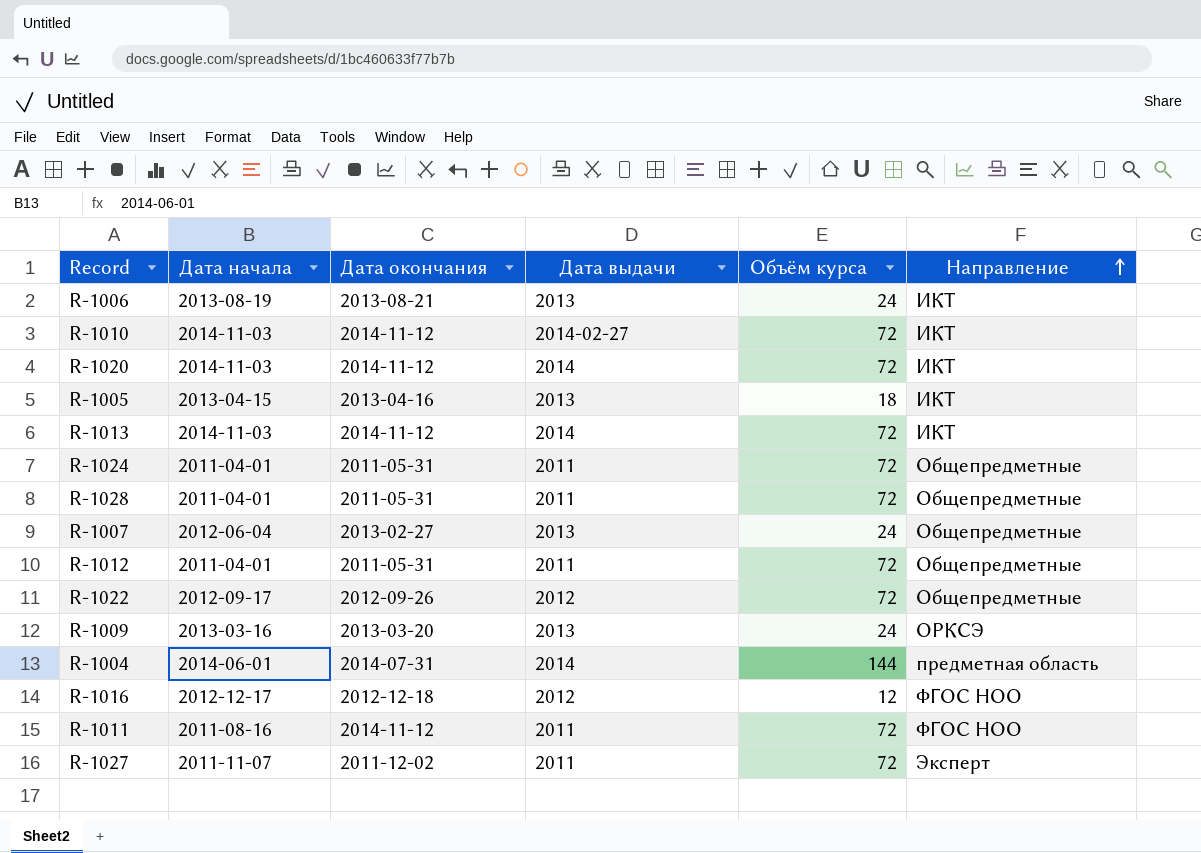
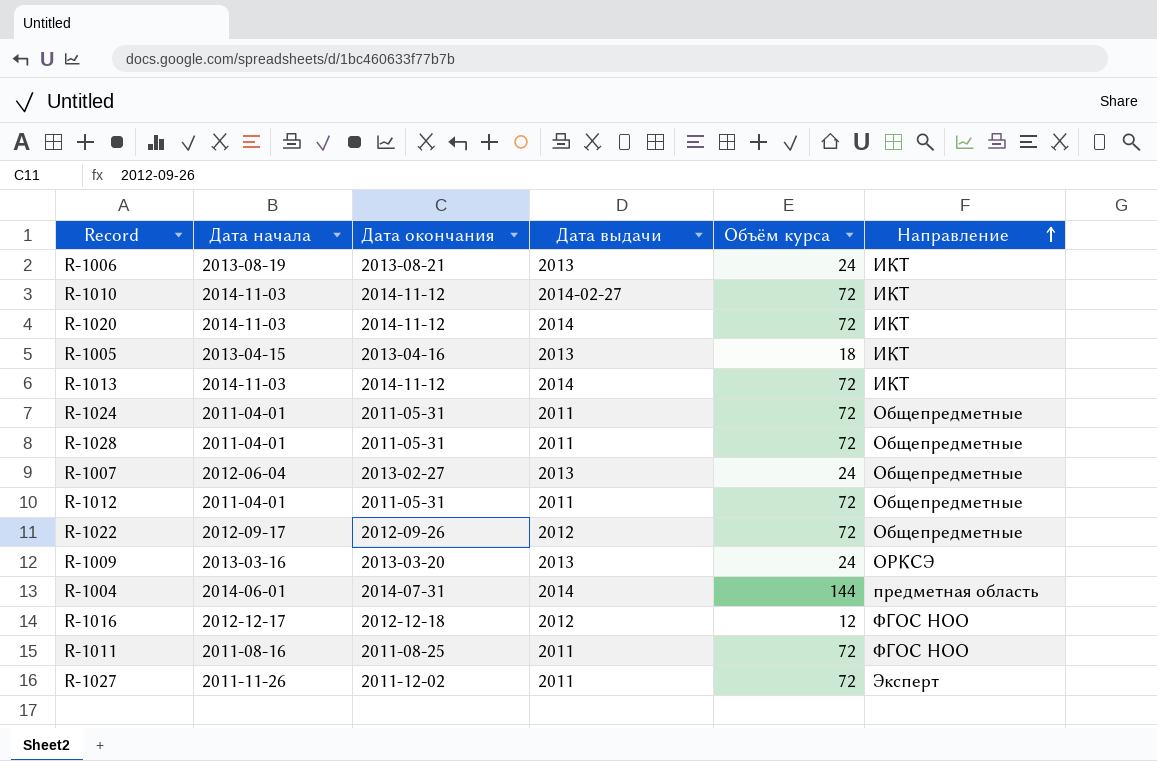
R-1011 | Дата окончания: 2014-11-12 -> 2011-08-25
R-1027 | Дата начала: 2011-11-07 -> 2011-11-26

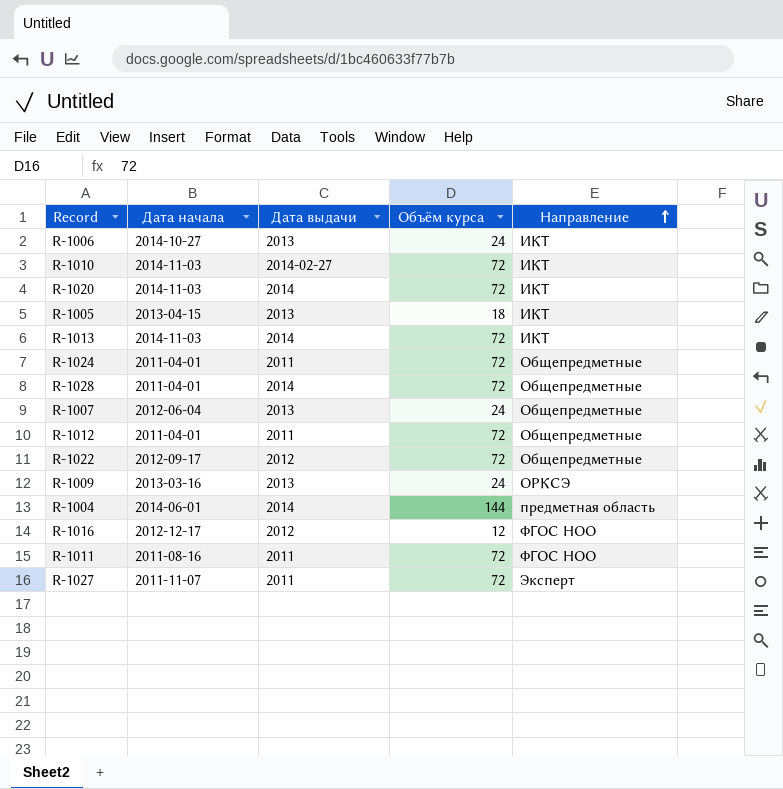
column Дата окончания | position: 3 -> none
R-1006 | Дата начала: 2013-08-19 -> 2014-10-27
R-1028 | Дата выдачи: 2011 -> 2014
R-1027 | Дата начала: 2011-11-26 -> 2011-11-07

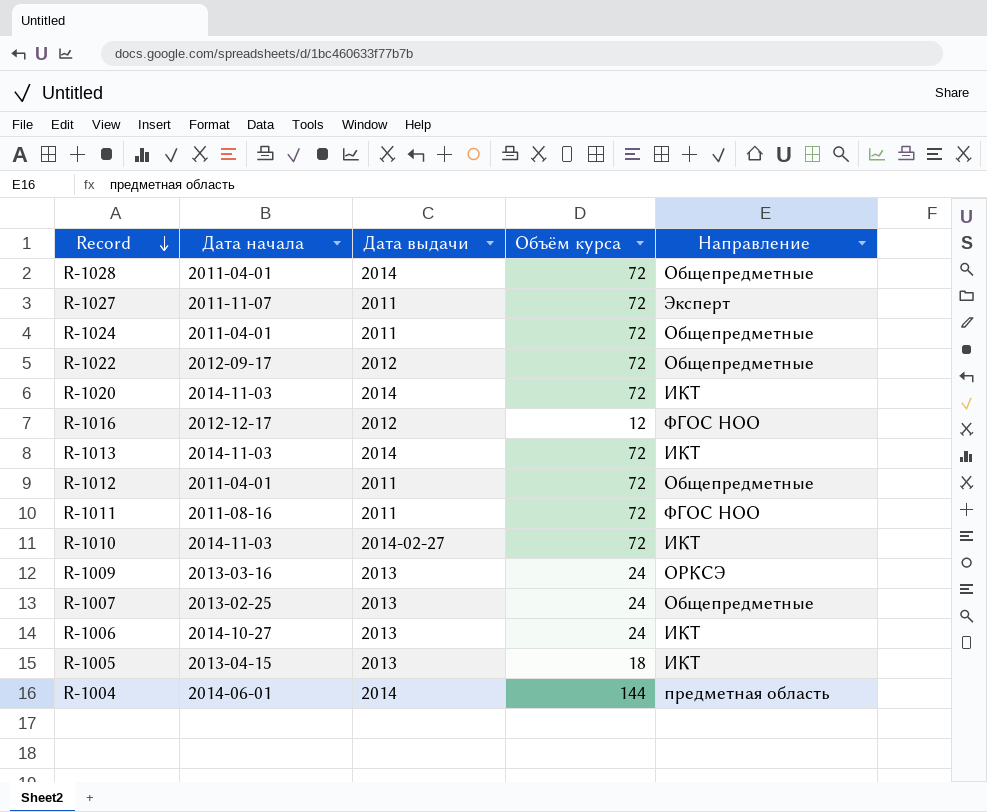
row order: Направление ascending -> Record descending
R-1007 | Дата начала: 2012-06-04 -> 2013-02-25

